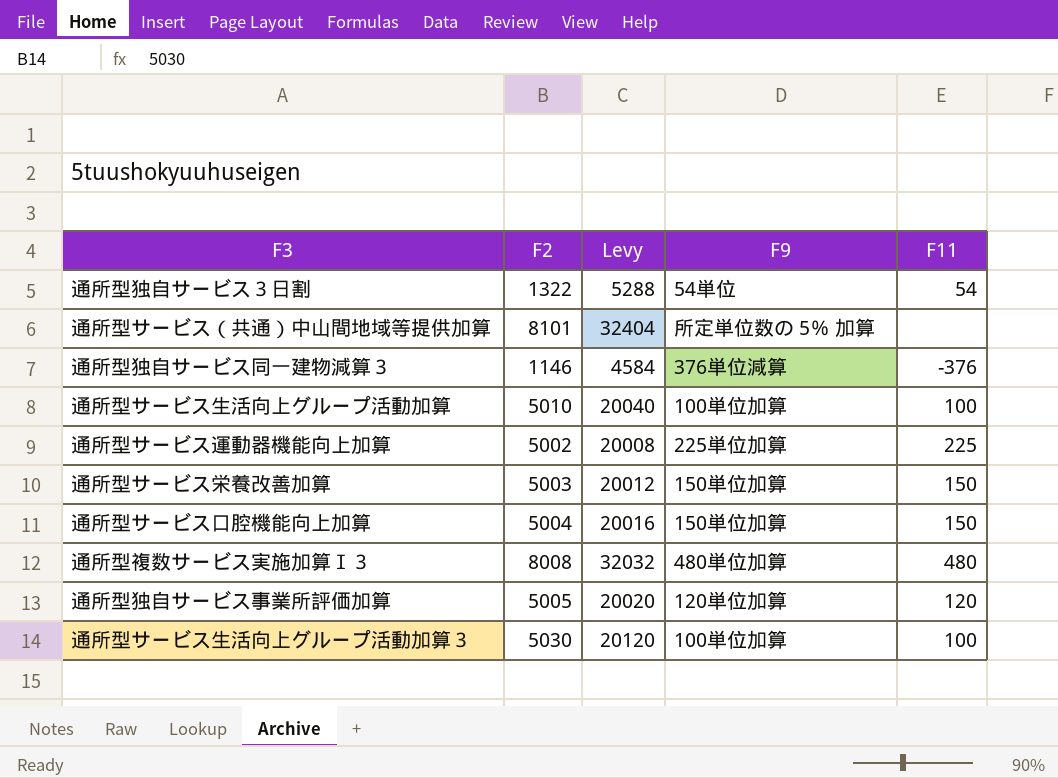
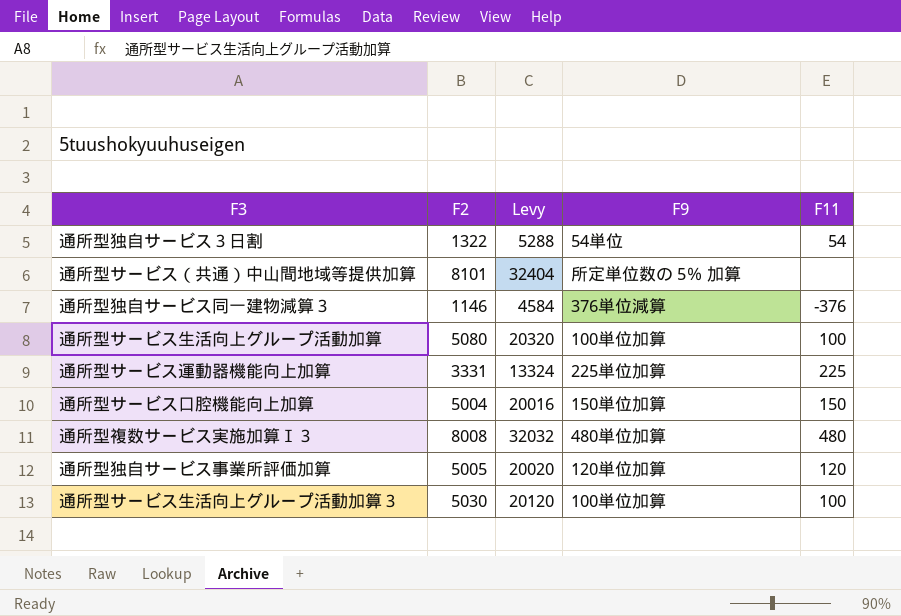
row 通所型サービス栄養改善加算: 5003 | 20012 | 150単位加算 | 150 -> none
通所型サービス生活向上グループ活動加算 | F2: 5010 -> 5080
通所型サービス生活向上グループ活動加算 | Levy: 20040 -> 20320
通所型サービス運動器機能向上加算 | F2: 5002 -> 3331
通所型サービス運動器機能向上加算 | Levy: 20008 -> 13324

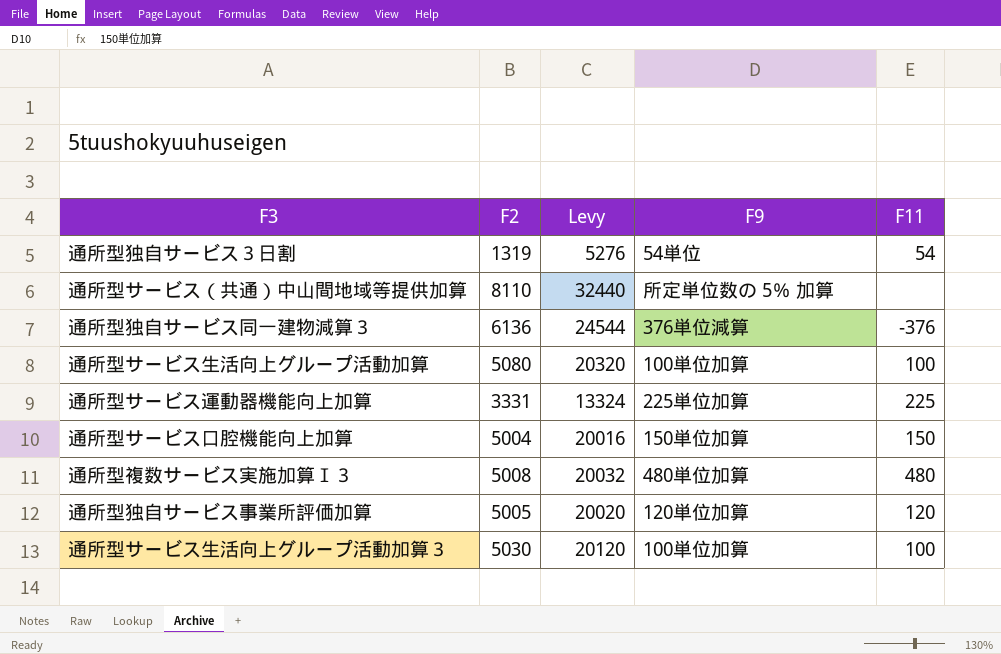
通所型独自サービス３日割 | F2: 1322 -> 1319
通所型独自サービス３日割 | Levy: 5288 -> 5276
通所型サービス（共通）中山間地域等提供加算 | F2: 8101 -> 8110
通所型サービス（共通）中山間地域等提供加算 | Levy: 32404 -> 32440
通所型独自サービス同一建物減算３ | F2: 1146 -> 6136
通所型独自サービス同一建物減算３ | Levy: 4584 -> 24544
通所型複数サービス実施加算Ⅰ３ | F2: 8008 -> 5008
通所型複数サービス実施加算Ⅰ３ | Levy: 32032 -> 20032

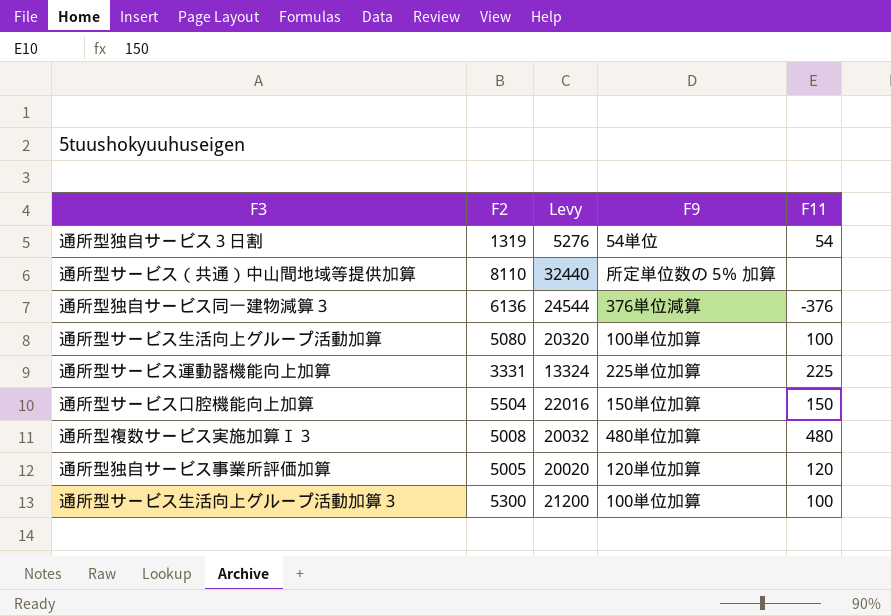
通所型サービス口腔機能向上加算 | F2: 5004 -> 5504
通所型サービス口腔機能向上加算 | Levy: 20016 -> 22016
通所型サービス生活向上グループ活動加算３ | F2: 5030 -> 5300
通所型サービス生活向上グループ活動加算３ | Levy: 20120 -> 21200

